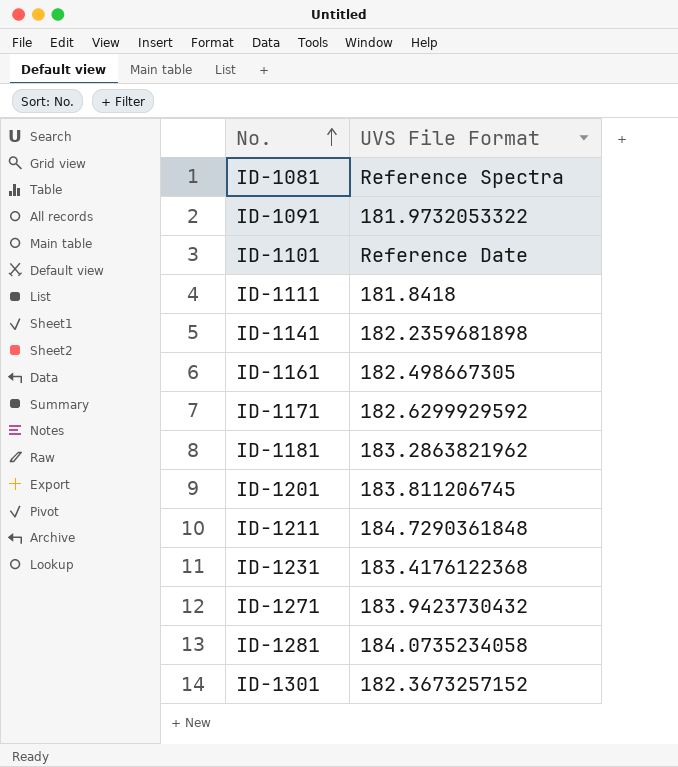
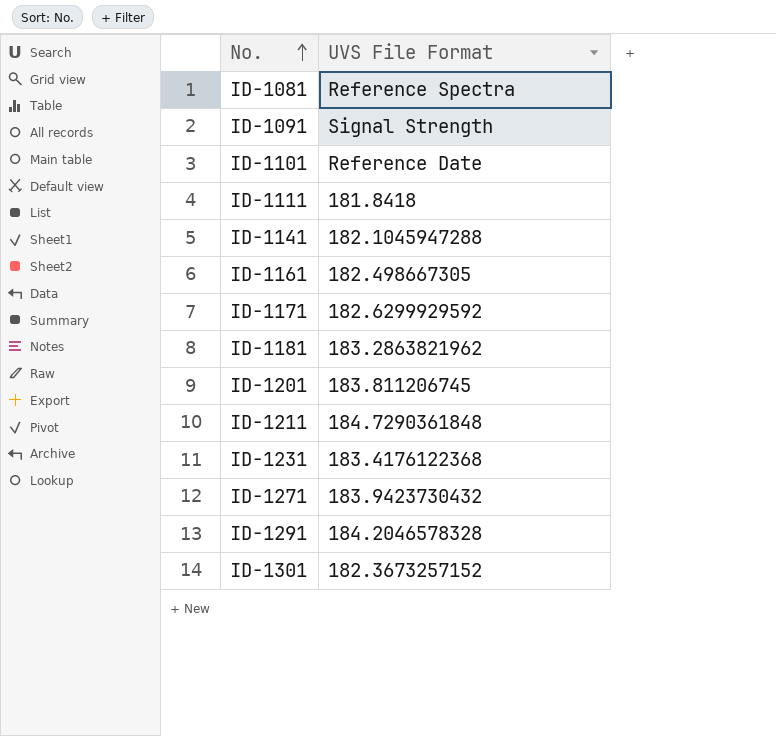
row ID-1281: 184.0735234058 -> none
ID-1091 | UVS File Format: 181.9732053322 -> Signal Strength
ID-1141 | UVS File Format: 182.2359681898 -> 182.1045947288
row ID-1291: none -> 184.2046578328

